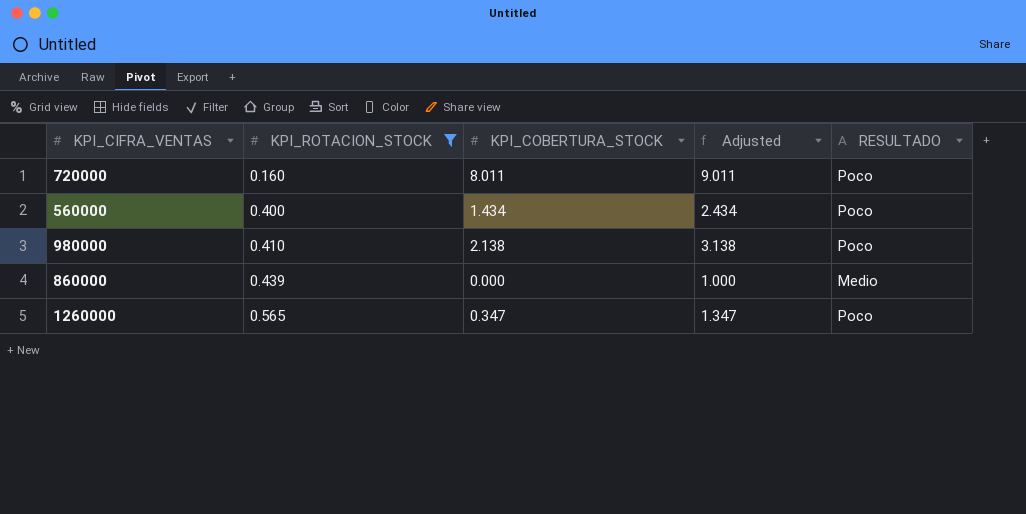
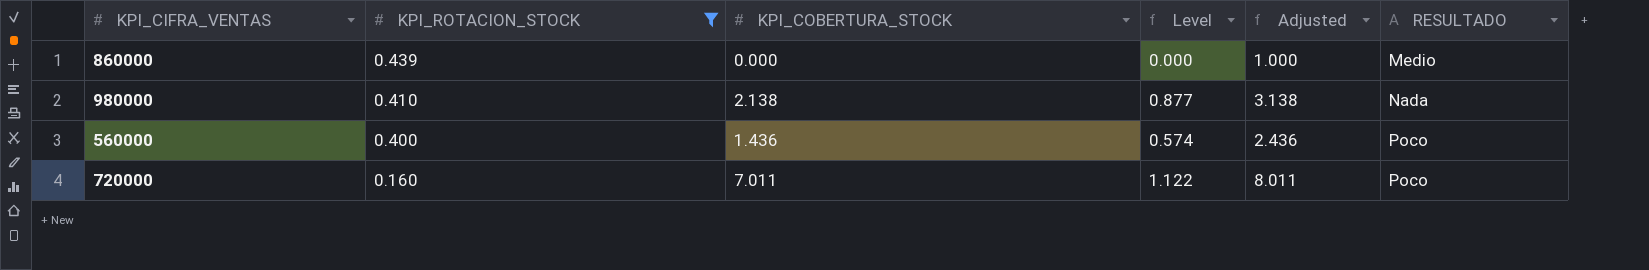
row order: KPI_ROTACION_STOCK ascending -> KPI_ROTACION_STOCK descending
column Level | formula: none -> [KPI_ROTACION_STOCK] * [KPI_COBERTURA_STOCK]
row 1260000: 0.565 | 0.347 | 1.347 | Poco -> none
980000 | RESULTADO: Poco -> Nada
560000 | KPI_COBERTURA_STOCK: 1.434 -> 1.436
560000 | Adjusted: 2.434 -> 2.436
720000 | KPI_COBERTURA_STOCK: 8.011 -> 7.011
720000 | Adjusted: 9.011 -> 8.011

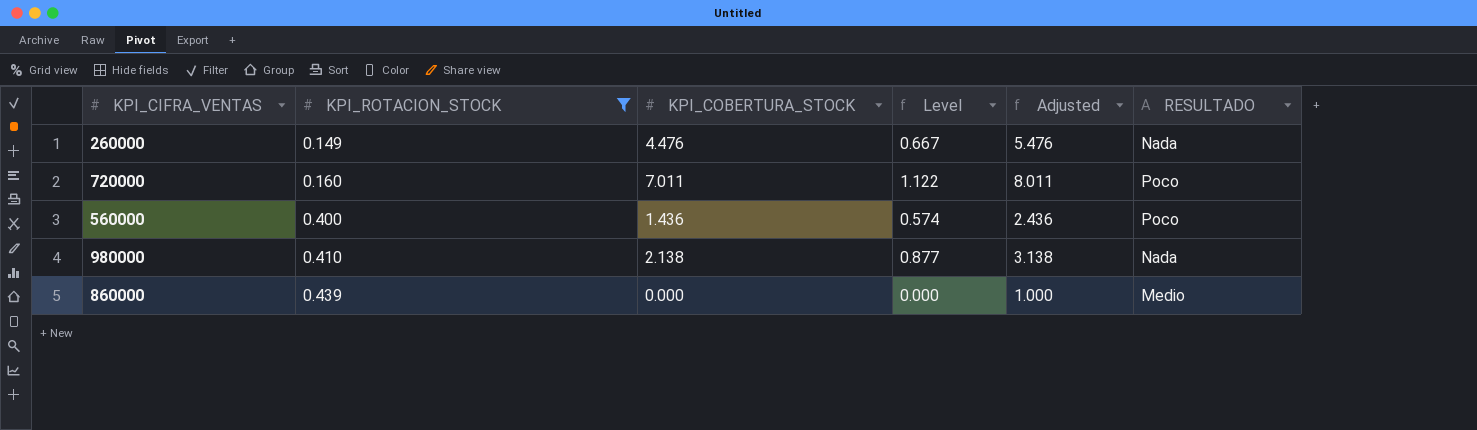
row order: KPI_ROTACION_STOCK descending -> KPI_ROTACION_STOCK ascending
row 260000: none -> 0.149 | 4.476 | 0.667 | 5.476 | Nada

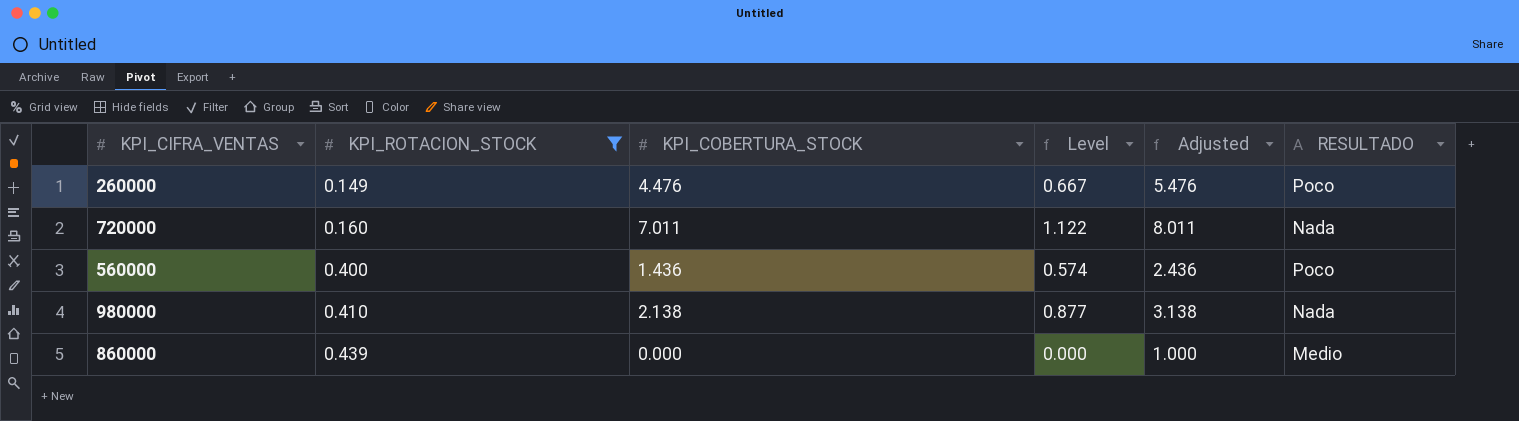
260000 | RESULTADO: Nada -> Poco
720000 | RESULTADO: Poco -> Nada

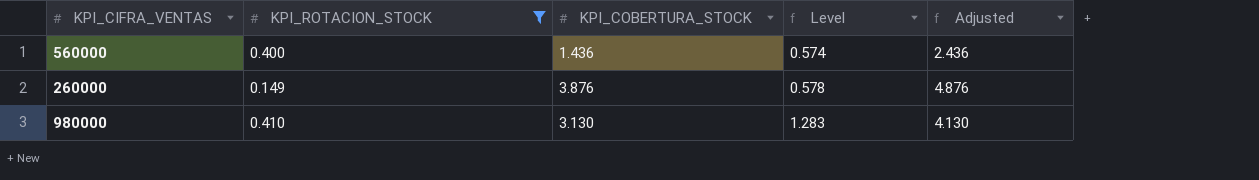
row order: KPI_ROTACION_STOCK ascending -> Level ascending
column RESULTADO | position: 6 -> none
row 720000: 0.160 | 7.011 | 1.122 | 8.011 | Nada -> none
row 860000: 0.439 | 0.000 | 0.000 | 1.000 | Medio -> none
260000 | KPI_COBERTURA_STOCK: 4.476 -> 3.876
260000 | Level: 0.667 -> 0.578
260000 | Adjusted: 5.476 -> 4.876
980000 | KPI_COBERTURA_STOCK: 2.138 -> 3.130
980000 | Level: 0.877 -> 1.283
980000 | Adjusted: 3.138 -> 4.130

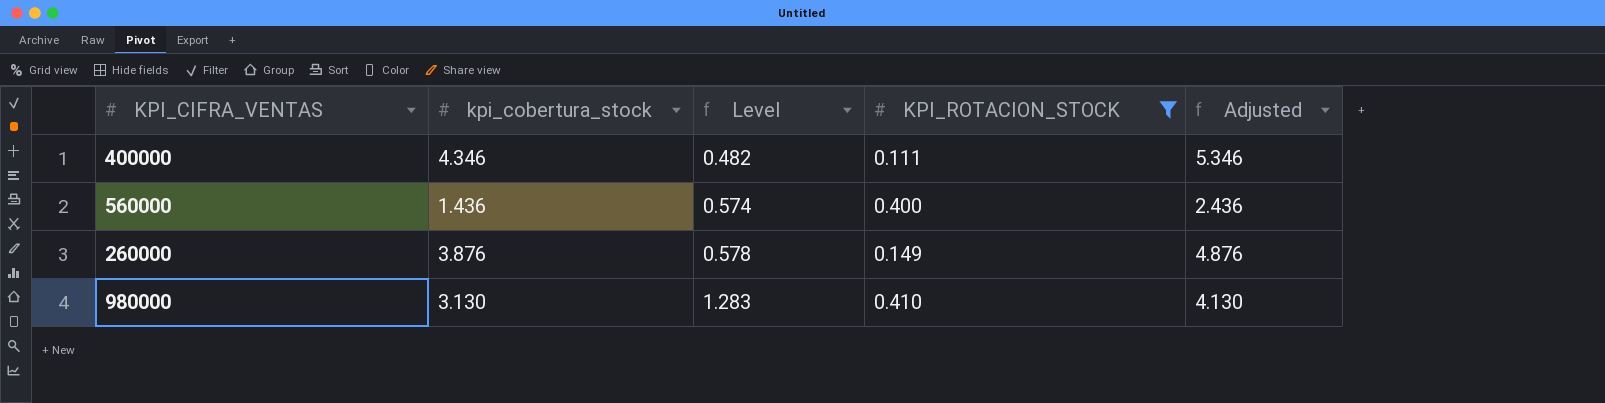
column name: KPI_COBERTURA_STOCK -> kpi_cobertura_stock
column KPI_ROTACION_STOCK | position: 2 -> 4
row 400000: none -> 4.346 | 0.482 | 0.111 | 5.346

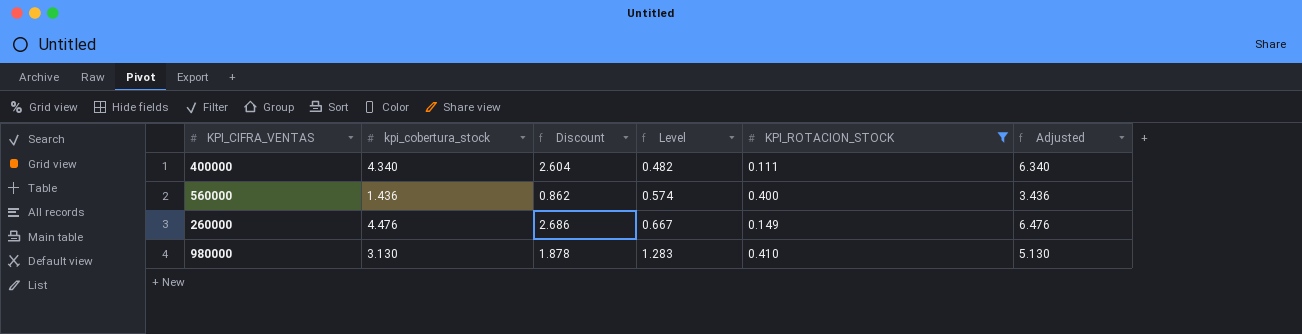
column Discount | formula: none -> [kpi_cobertura_stock] * 0.6
column Adjusted | formula: [kpi_cobertura_stock] + 1 -> [kpi_cobertura_stock] + 2
400000 | kpi_cobertura_stock: 4.346 -> 4.340
260000 | kpi_cobertura_stock: 3.876 -> 4.476
260000 | Level: 0.578 -> 0.667

